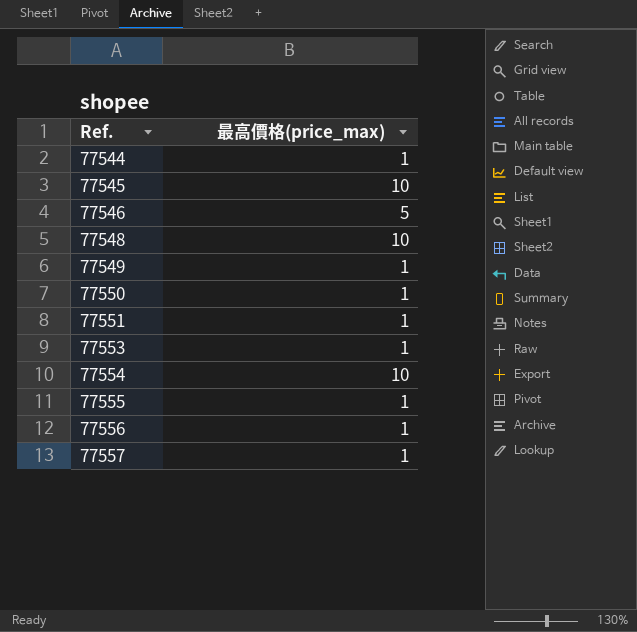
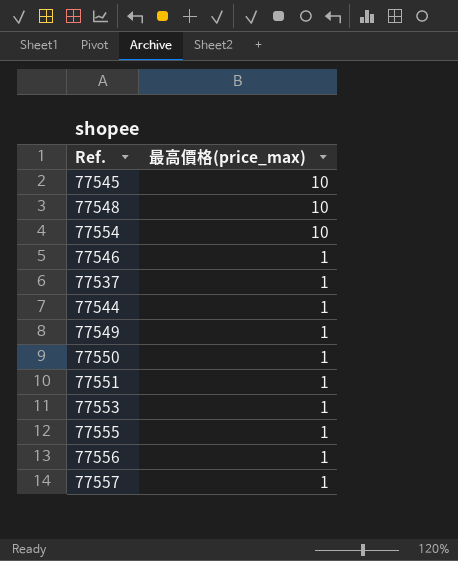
row order: Ref. ascending -> 最高價格(price_max) descending
77546 | 最高價格(price_max): 5 -> 1
row 77537: none -> 1

